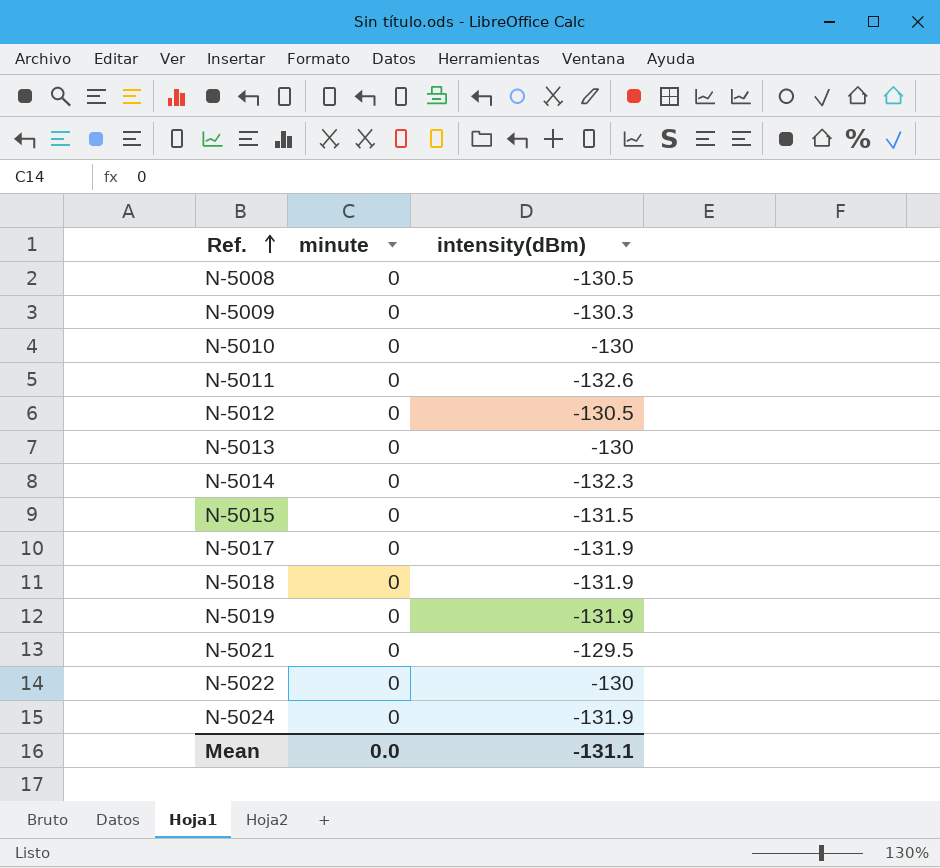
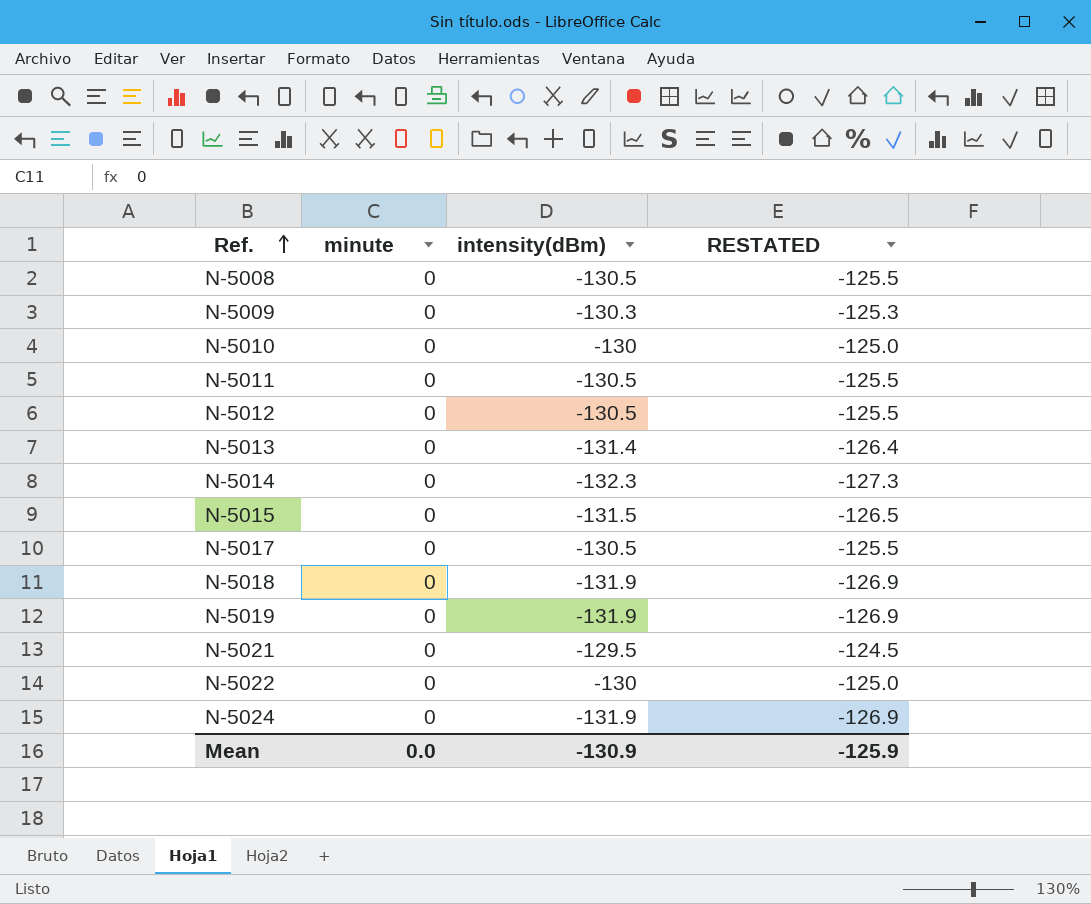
column RESTATED | formula: none -> [intensity(dBm)] + 5
N-5011 | intensity(dBm): -132.6 -> -130.5
N-5013 | intensity(dBm): -130 -> -131.4
N-5017 | intensity(dBm): -131.9 -> -130.5
Mean | intensity(dBm): -131.1 -> -130.9

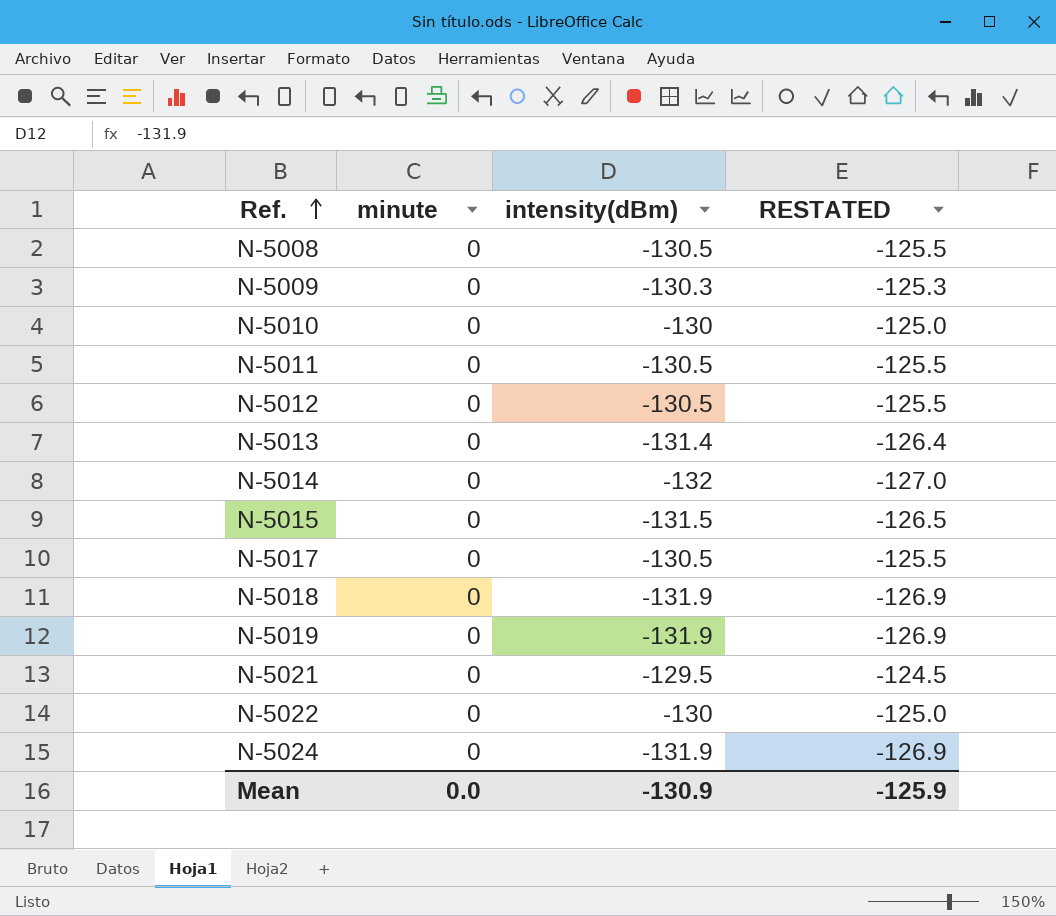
N-5014 | intensity(dBm): -132.3 -> -132
N-5014 | RESTATED: -127.3 -> -127.0

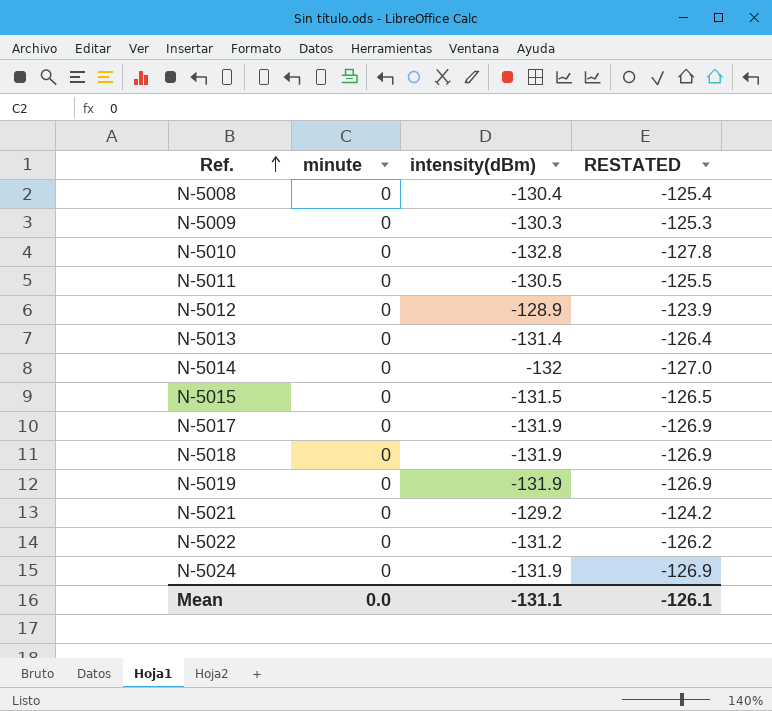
N-5008 | intensity(dBm): -130.5 -> -130.4
N-5008 | RESTATED: -125.5 -> -125.4
N-5010 | intensity(dBm): -130 -> -132.8
N-5010 | RESTATED: -125.0 -> -127.8
N-5012 | intensity(dBm): -130.5 -> -128.9
N-5012 | RESTATED: -125.5 -> -123.9
N-5017 | intensity(dBm): -130.5 -> -131.9
N-5017 | RESTATED: -125.5 -> -126.9
N-5021 | intensity(dBm): -129.5 -> -129.2
N-5021 | RESTATED: -124.5 -> -124.2
N-5022 | intensity(dBm): -130 -> -131.2
N-5022 | RESTATED: -125.0 -> -126.2
Mean | intensity(dBm): -130.9 -> -131.1
Mean | RESTATED: -125.9 -> -126.1

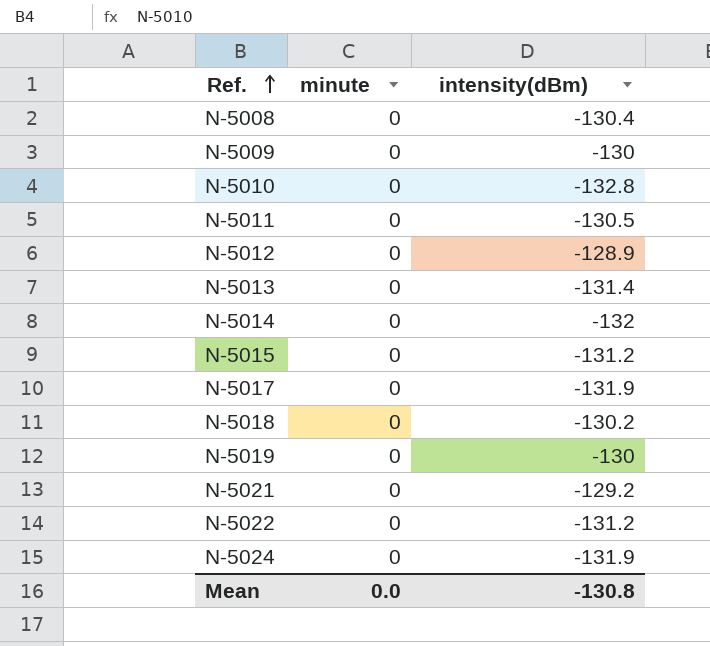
column RESTATED | formula: [intensity(dBm)] + 5 -> none
N-5009 | intensity(dBm): -130.3 -> -130
N-5015 | intensity(dBm): -131.5 -> -131.2
N-5018 | intensity(dBm): -131.9 -> -130.2
N-5019 | intensity(dBm): -131.9 -> -130
Mean | intensity(dBm): -131.1 -> -130.8

